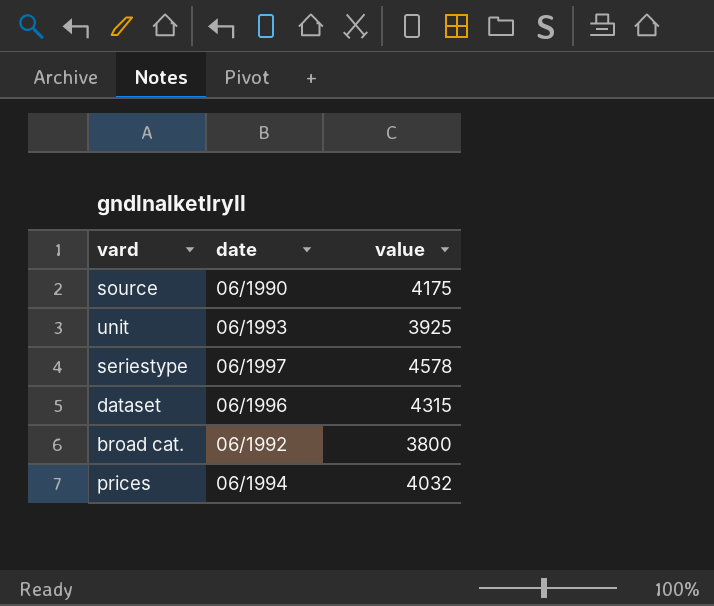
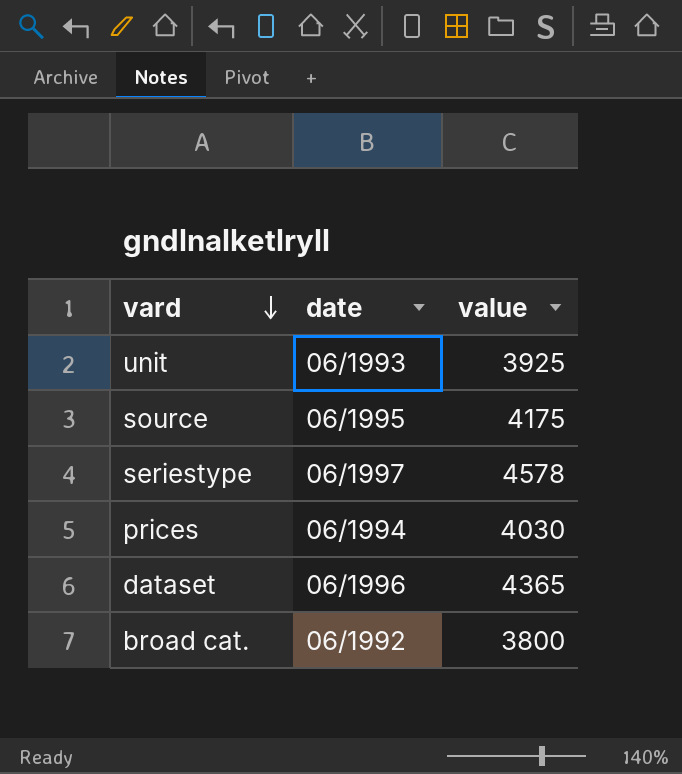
row order: none -> vard descending
source | date: 06/1990 -> 06/1995
prices | value: 4032 -> 4030
dataset | value: 4315 -> 4365

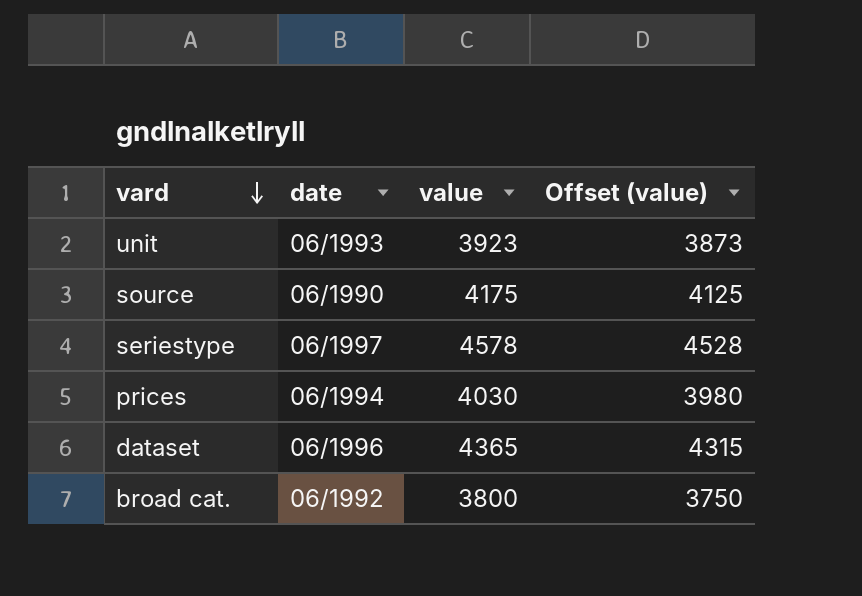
column Offset (value) | formula: none -> [value] - 50
unit | value: 3925 -> 3923
source | date: 06/1995 -> 06/1990

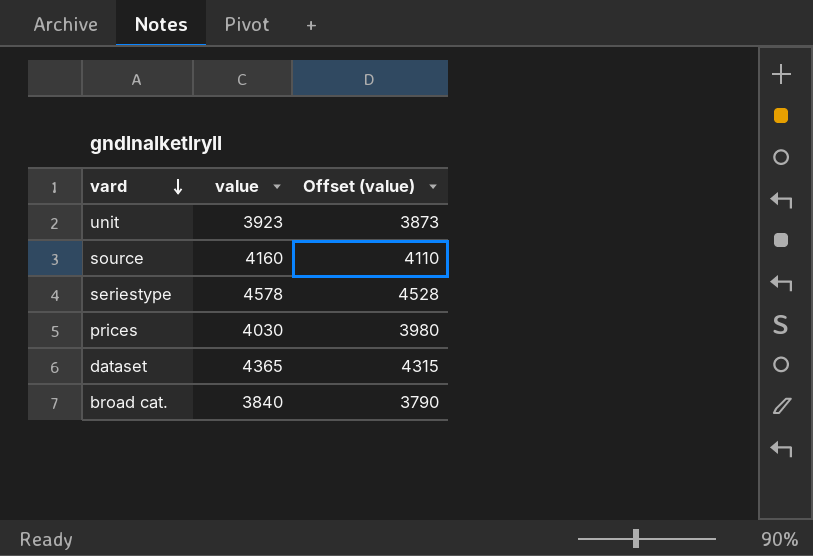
column date | position: 2 -> none
source | value: 4175 -> 4160
source | Offset (value): 4125 -> 4110
broad cat. | value: 3800 -> 3840
broad cat. | Offset (value): 3750 -> 3790

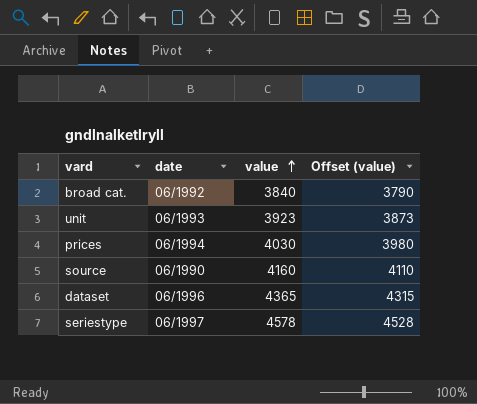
row order: vard descending -> value ascending
column date | position: none -> 2

